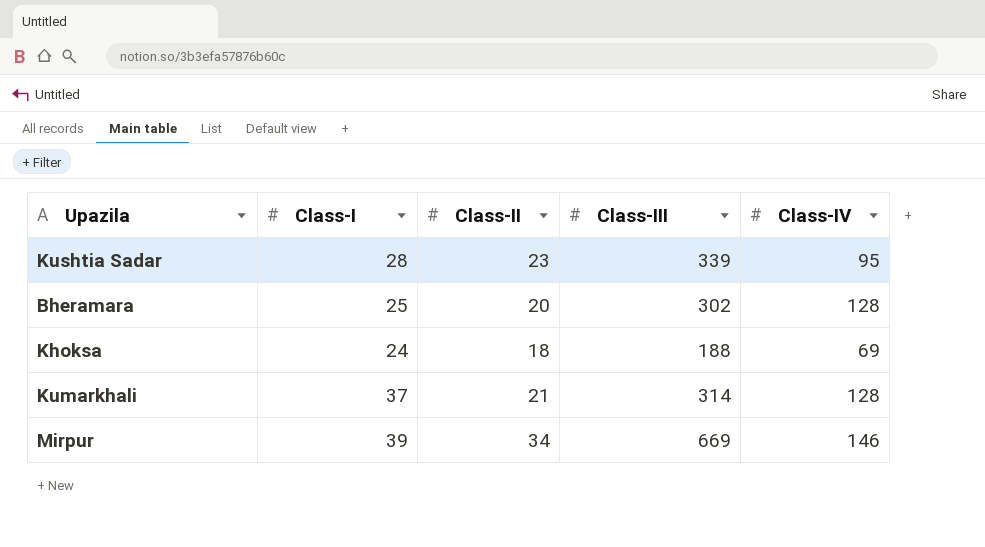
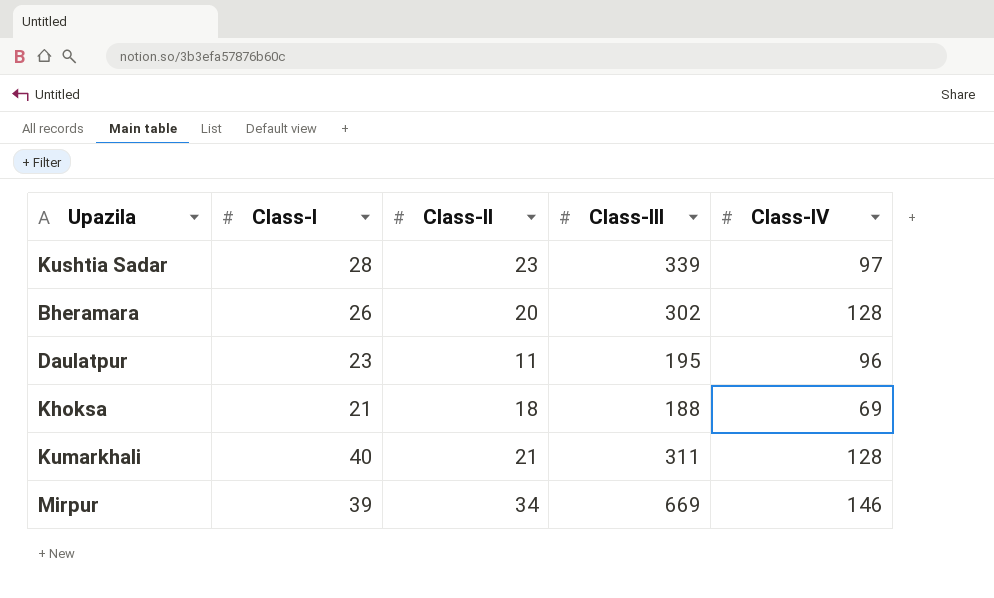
Kushtia Sadar | Class-IV: 95 -> 97
Bheramara | Class-I: 25 -> 26
row Daulatpur: none -> 23 | 11 | 195 | 96
Khoksa | Class-I: 24 -> 21
Kumarkhali | Class-I: 37 -> 40
Kumarkhali | Class-III: 314 -> 311

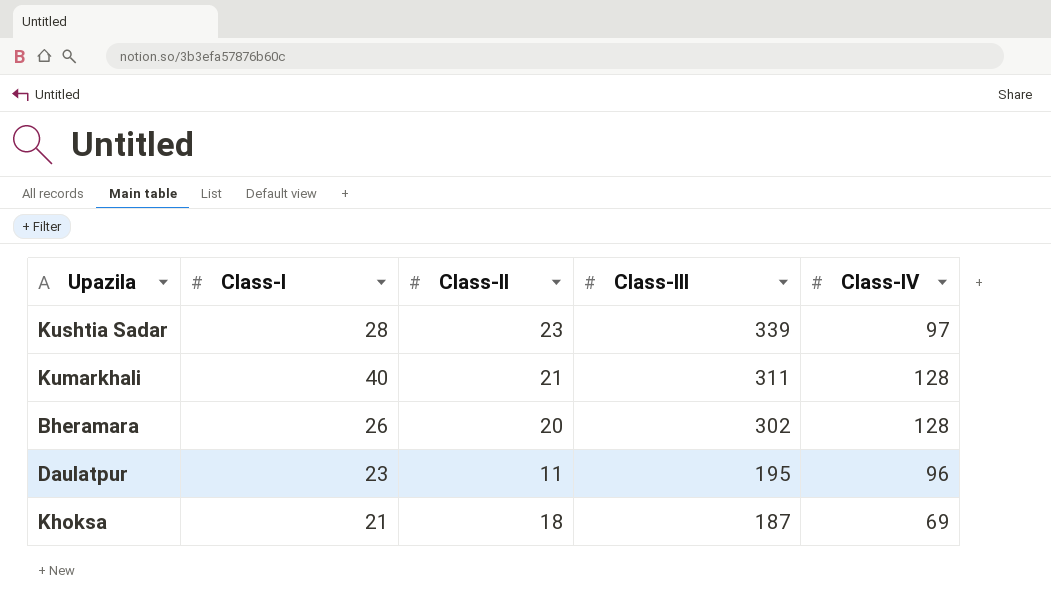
row order: none -> Class-III descending
row Mirpur: 39 | 34 | 669 | 146 -> none
Khoksa | Class-III: 188 -> 187

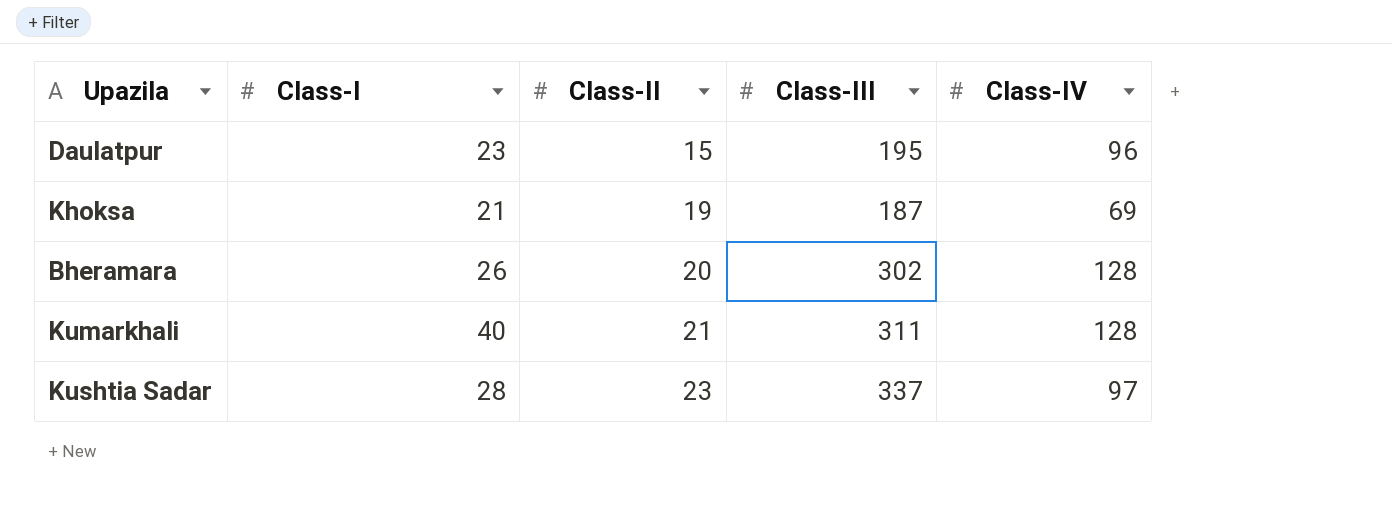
row order: Class-III descending -> Class-II ascending
Daulatpur | Class-II: 11 -> 15
Khoksa | Class-II: 18 -> 19
Kushtia Sadar | Class-III: 339 -> 337

